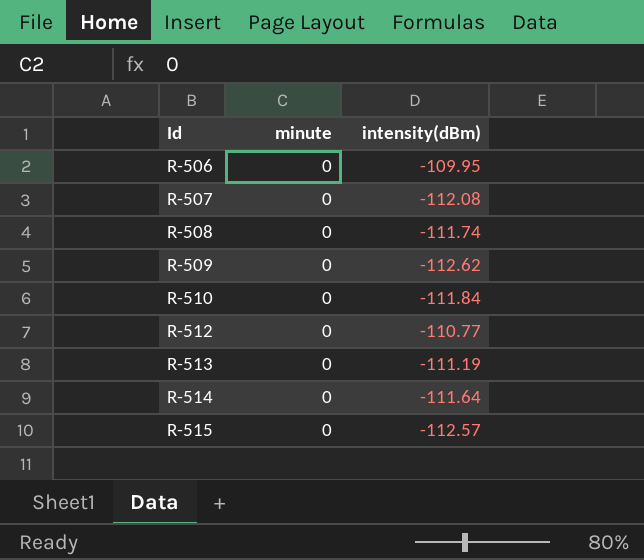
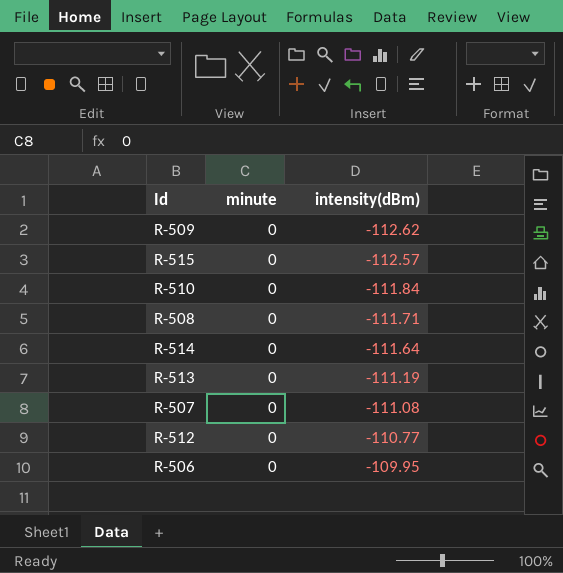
row order: Id ascending -> intensity(dBm) ascending
R-508 | intensity(dBm): -111.74 -> -111.71
R-507 | intensity(dBm): -112.08 -> -111.08

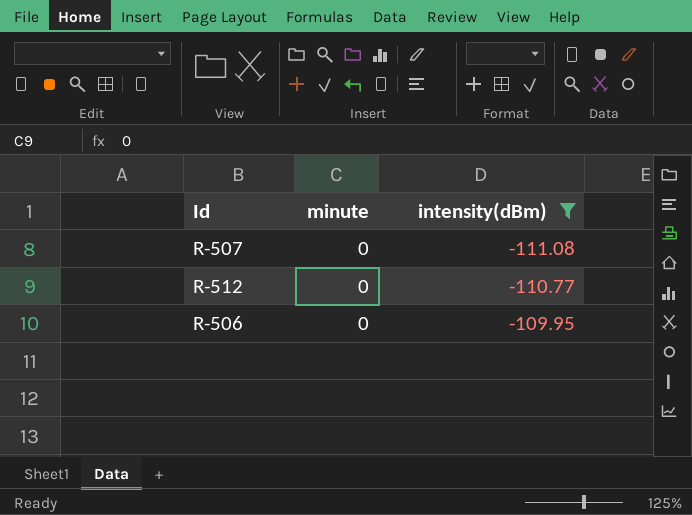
filter: none -> intensity(dBm) >= -111.08

